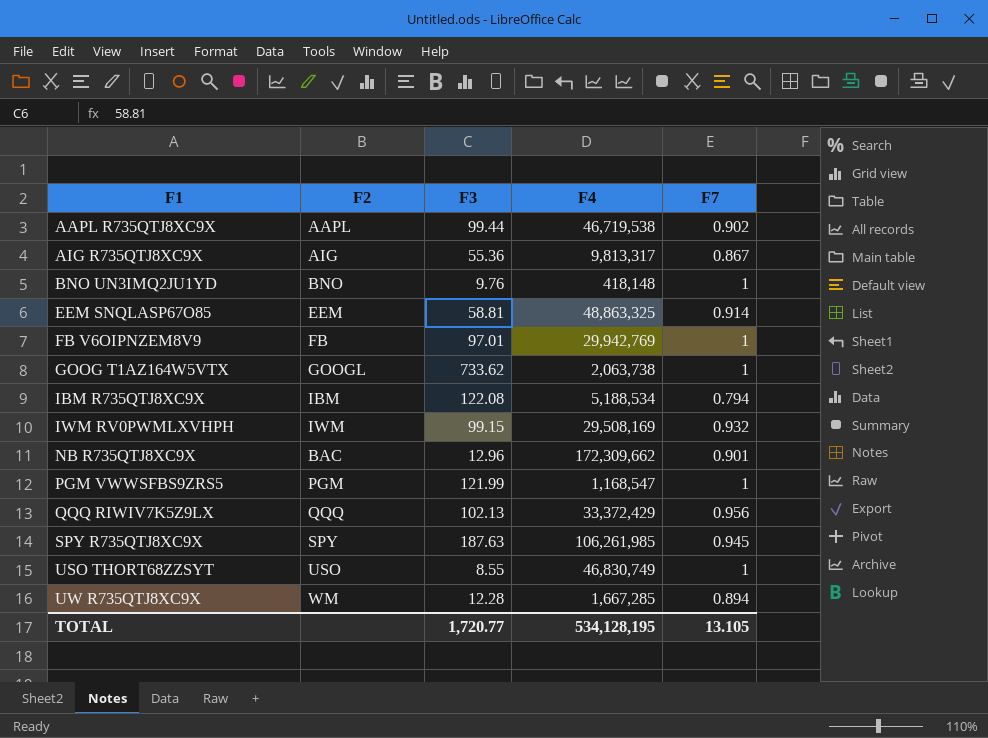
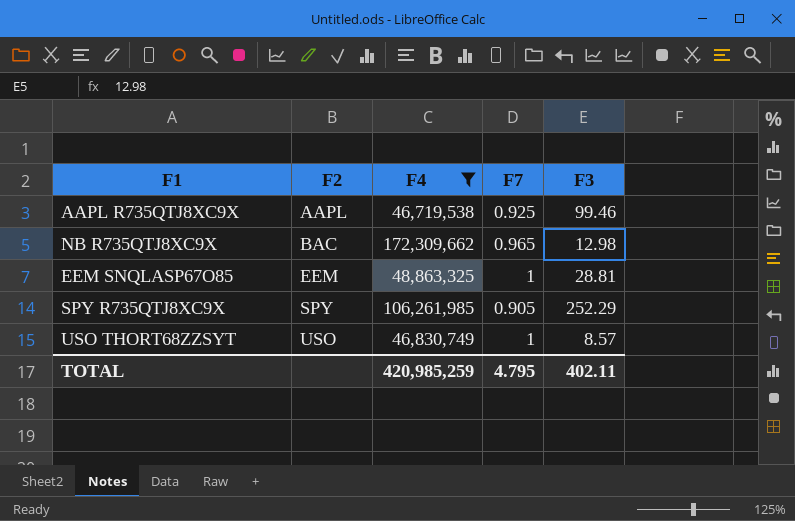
filter: none -> F4 >= 46,719,538
row order: F1 ascending -> F2 ascending
column F3 | position: 3 -> 5
AAPL R735QTJ8XC9X | F7: 0.902 -> 0.925
AAPL R735QTJ8XC9X | F3: 99.44 -> 99.46
NB R735QTJ8XC9X | F7: 0.901 -> 0.965
NB R735QTJ8XC9X | F3: 12.96 -> 12.98
EEM SNQLASP67O85 | F7: 0.914 -> 1
EEM SNQLASP67O85 | F3: 58.81 -> 28.81
SPY R735QTJ8XC9X | F7: 0.945 -> 0.905
SPY R735QTJ8XC9X | F3: 187.63 -> 252.29
USO THORT68ZZSYT | F3: 8.55 -> 8.57
TOTAL | F4: 534,128,195 -> 420,985,259
TOTAL | F7: 13.105 -> 4.795
TOTAL | F3: 1,720.77 -> 402.11

